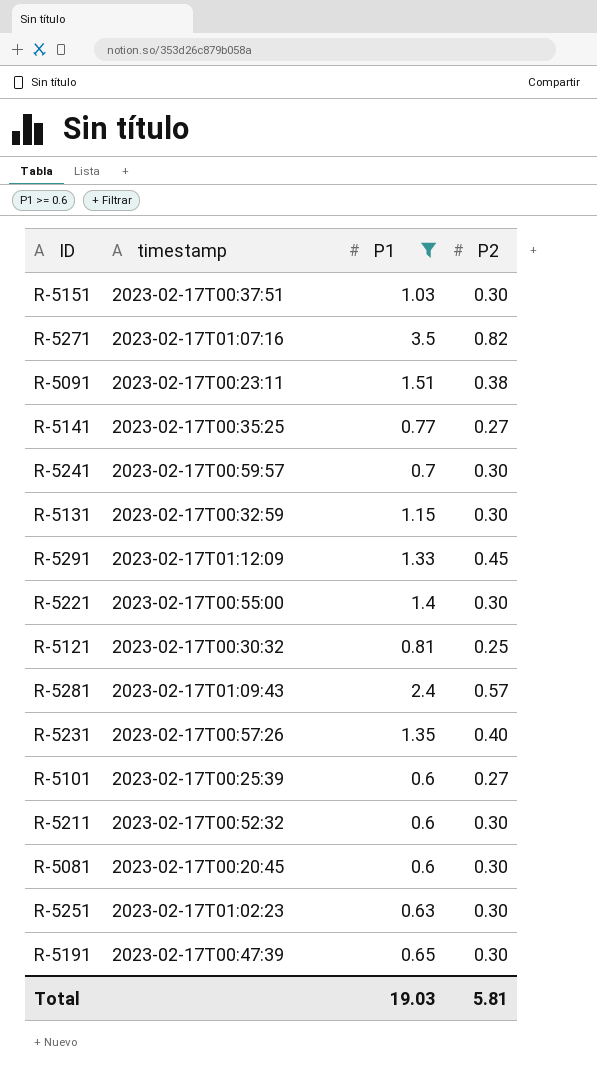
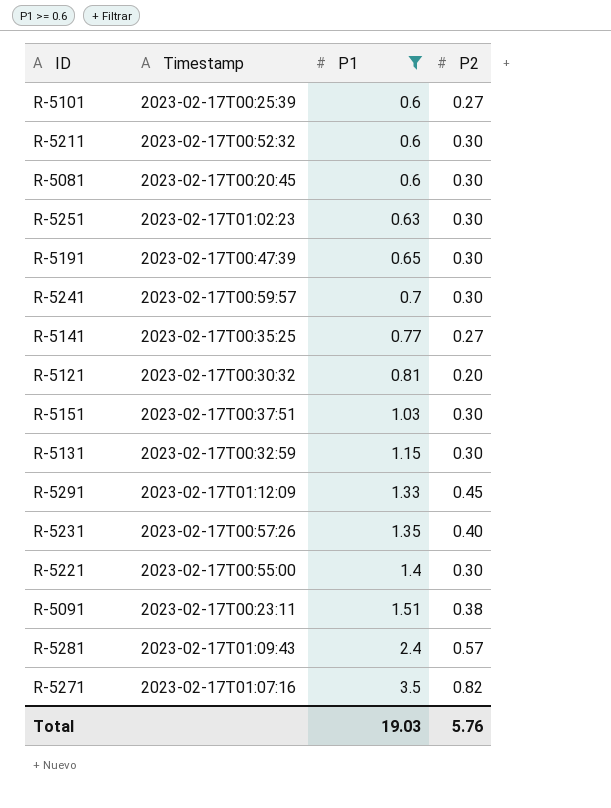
row order: none -> P1 ascending
column name: timestamp -> Timestamp
R-5121 | P2: 0.25 -> 0.20
Total | P2: 5.81 -> 5.76

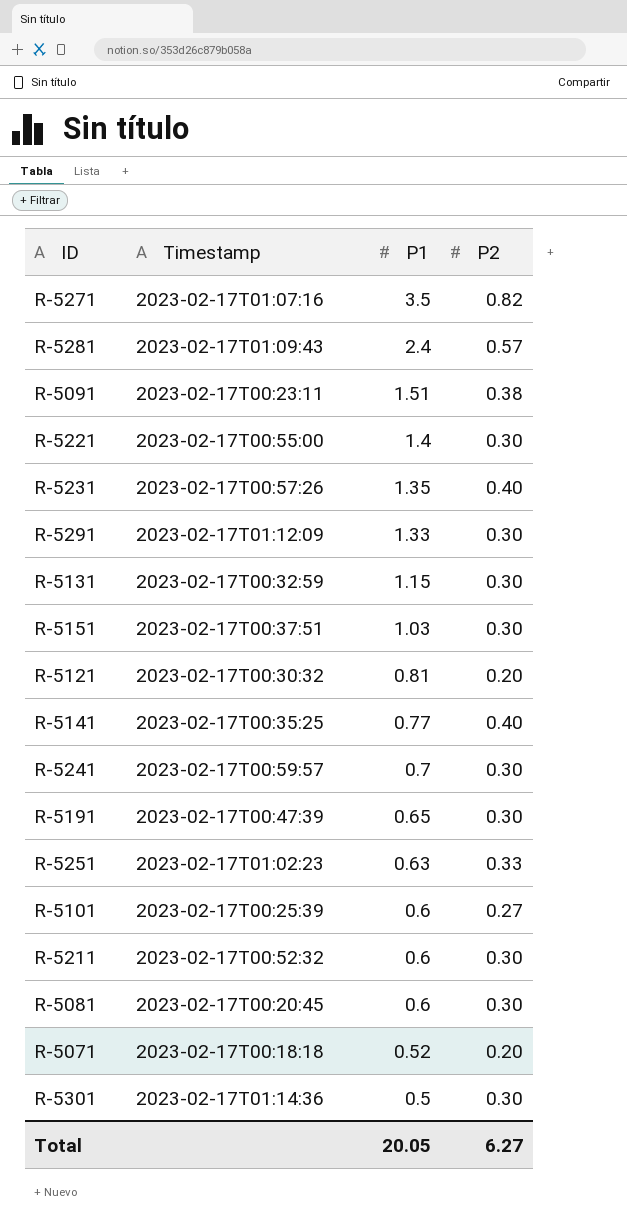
filter: P1 >= 0.6 -> none
row order: P1 ascending -> P1 descending
R-5291 | P2: 0.45 -> 0.30
R-5141 | P2: 0.27 -> 0.40
R-5251 | P2: 0.30 -> 0.33
Total | P1: 19.03 -> 20.05
Total | P2: 5.76 -> 6.27

